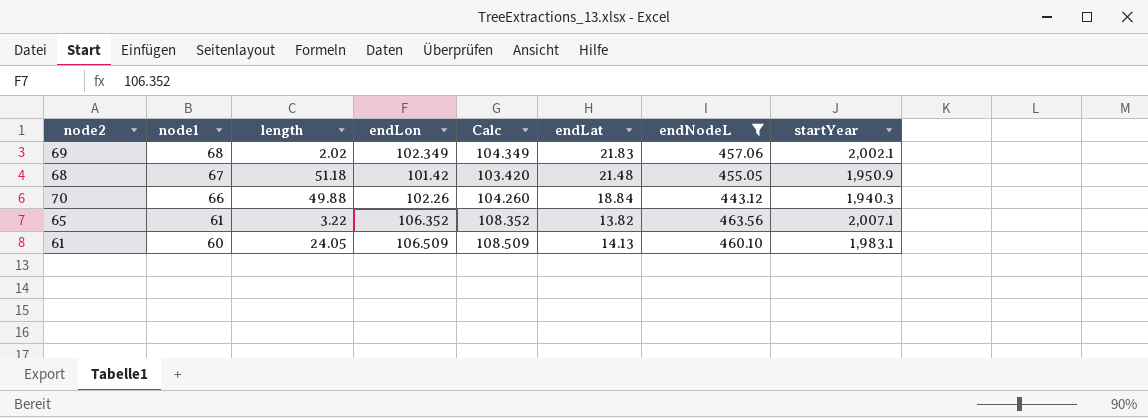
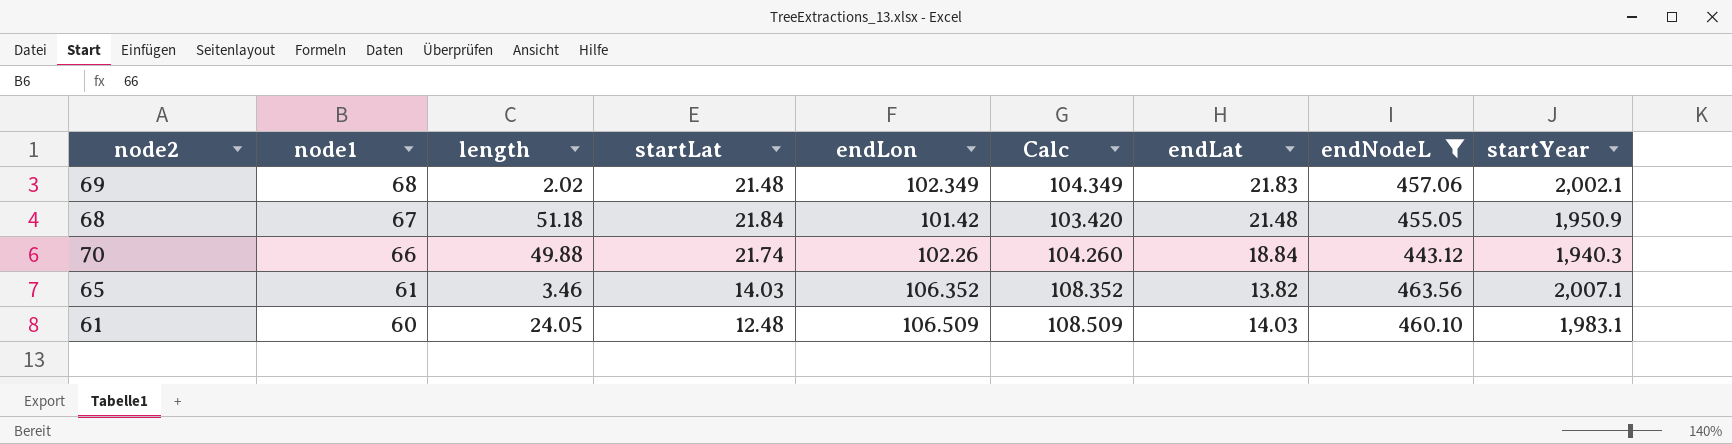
column startLat | position: none -> 4
65 | length: 3.22 -> 3.46
61 | endLat: 14.13 -> 14.03

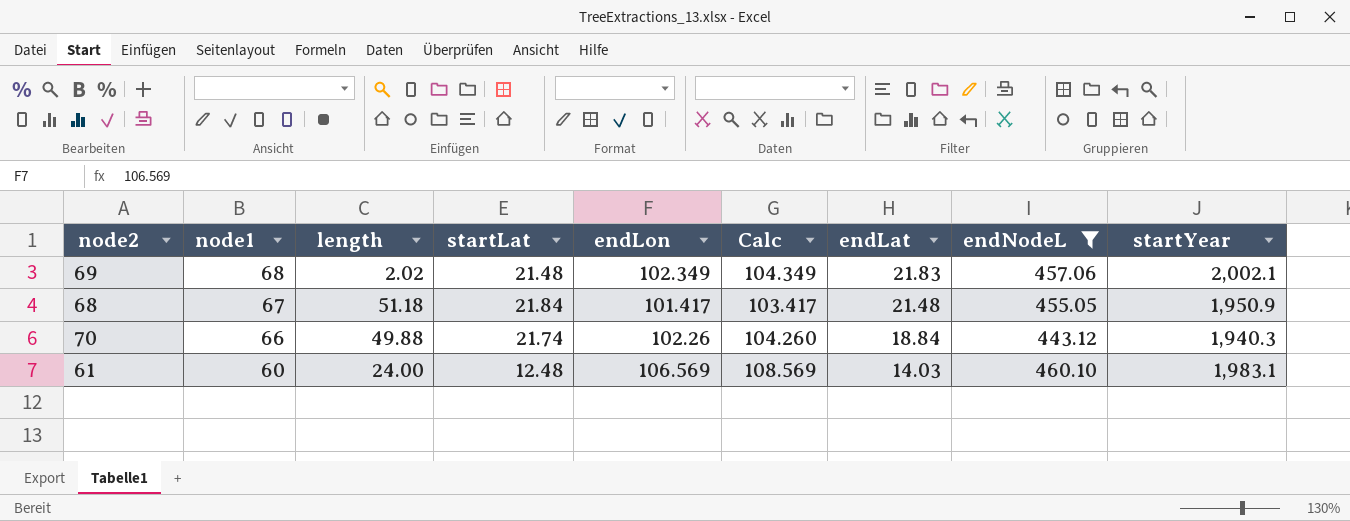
row 65: 61 | 3.46 | 14.03 | 106.352 | 108.352 | 13.82 | 463.56 | 2,007.1 -> none
68 | endLon: 101.42 -> 101.417
68 | Calc: 103.420 -> 103.417
61 | length: 24.05 -> 24.00
61 | endLon: 106.509 -> 106.569
61 | Calc: 108.509 -> 108.569

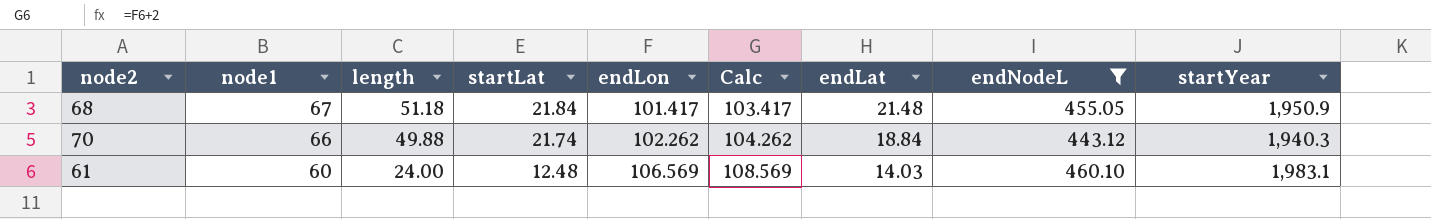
row 69: 68 | 2.02 | 21.48 | 102.349 | 104.349 | 21.83 | 457.06 | 2,002.1 -> none
70 | endLon: 102.26 -> 102.262
70 | Calc: 104.260 -> 104.262

